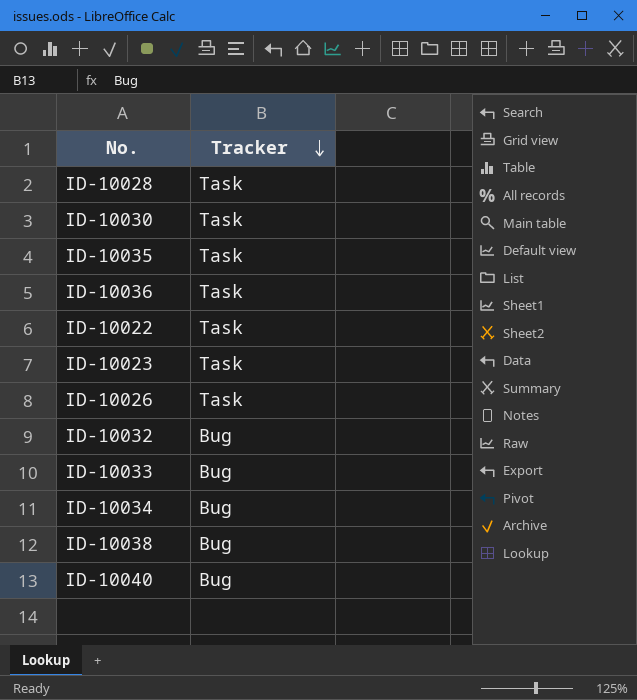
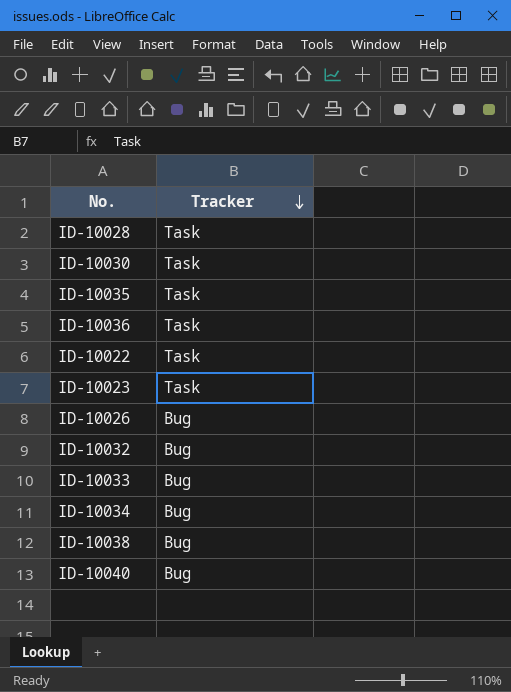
ID-10026 | Tracker: Task -> Bug

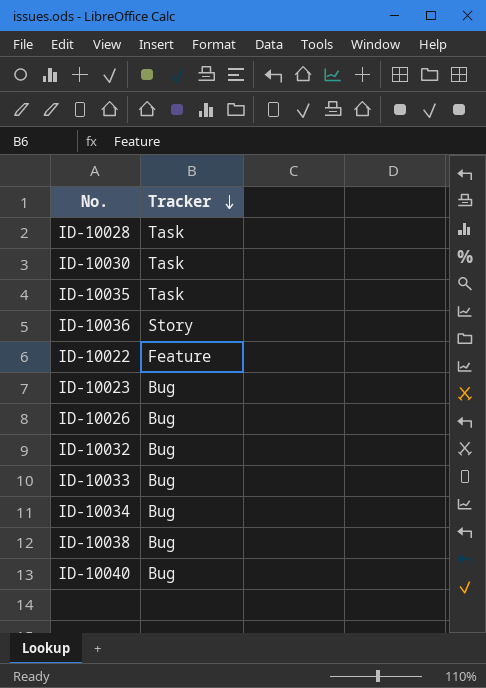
ID-10036 | Tracker: Task -> Story
ID-10022 | Tracker: Task -> Feature
ID-10023 | Tracker: Task -> Bug

